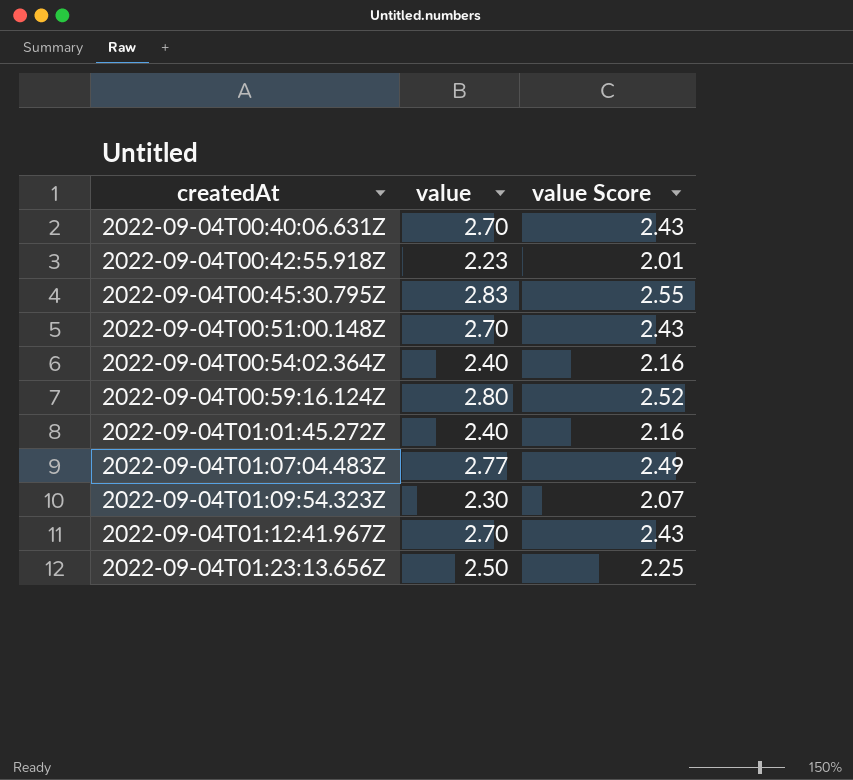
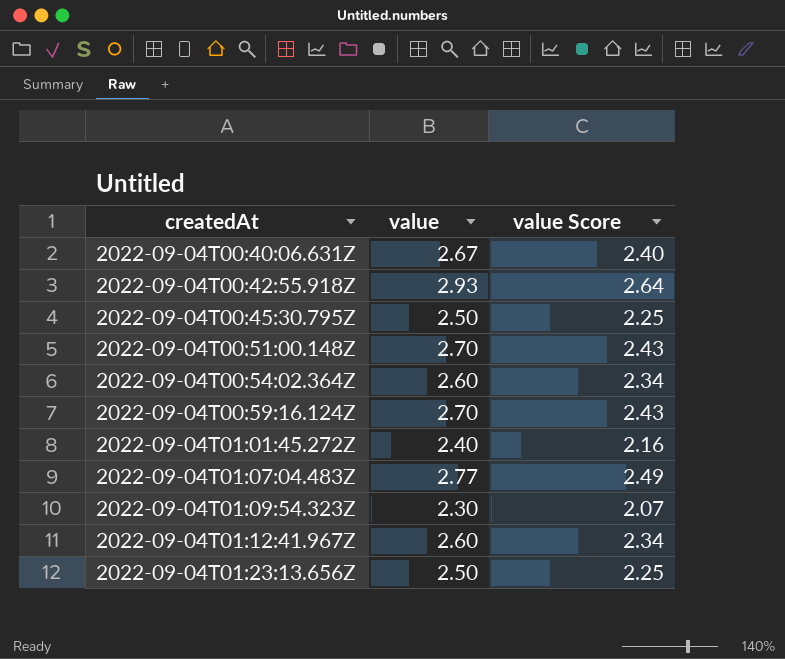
2022-09-04T00:40:06.631Z | value: 2.70 -> 2.67
2022-09-04T00:40:06.631Z | value Score: 2.43 -> 2.40
2022-09-04T00:42:55.918Z | value: 2.23 -> 2.93
2022-09-04T00:42:55.918Z | value Score: 2.01 -> 2.64
2022-09-04T00:45:30.795Z | value: 2.83 -> 2.50
2022-09-04T00:45:30.795Z | value Score: 2.55 -> 2.25
2022-09-04T00:54:02.364Z | value: 2.40 -> 2.60
2022-09-04T00:54:02.364Z | value Score: 2.16 -> 2.34
2022-09-04T00:59:16.124Z | value: 2.80 -> 2.70
2022-09-04T00:59:16.124Z | value Score: 2.52 -> 2.43
2022-09-04T01:12:41.967Z | value: 2.70 -> 2.60
2022-09-04T01:12:41.967Z | value Score: 2.43 -> 2.34

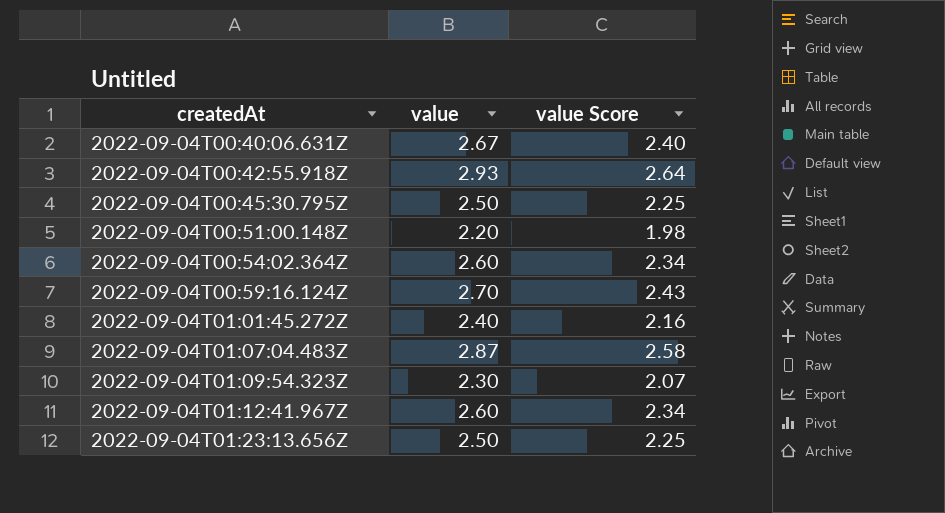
2022-09-04T00:51:00.148Z | value: 2.70 -> 2.20
2022-09-04T00:51:00.148Z | value Score: 2.43 -> 1.98
2022-09-04T01:07:04.483Z | value: 2.77 -> 2.87
2022-09-04T01:07:04.483Z | value Score: 2.49 -> 2.58

